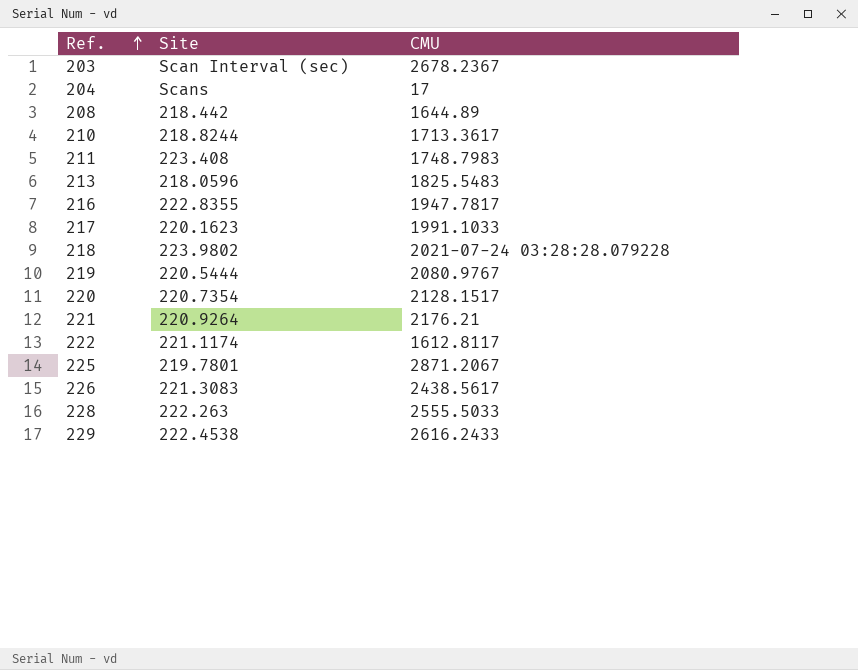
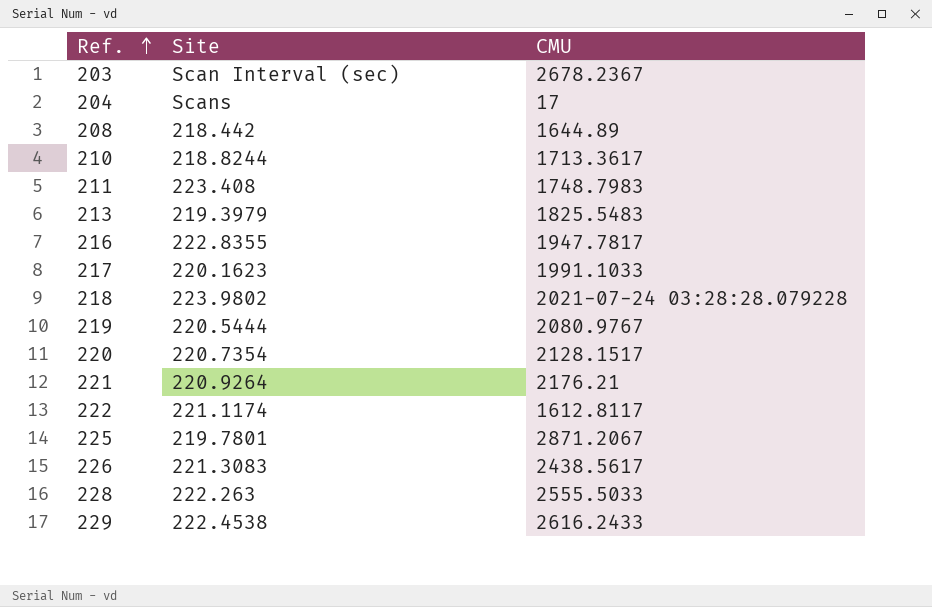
213 | Site: 218.0596 -> 219.3979

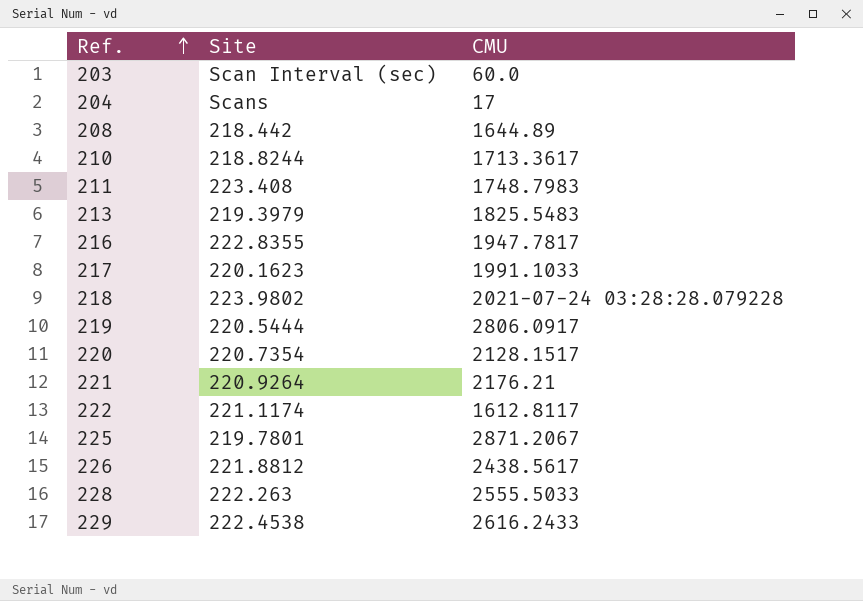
203 | CMU: 2678.2367 -> 60.0
219 | CMU: 2080.9767 -> 2806.0917
226 | Site: 221.3083 -> 221.8812

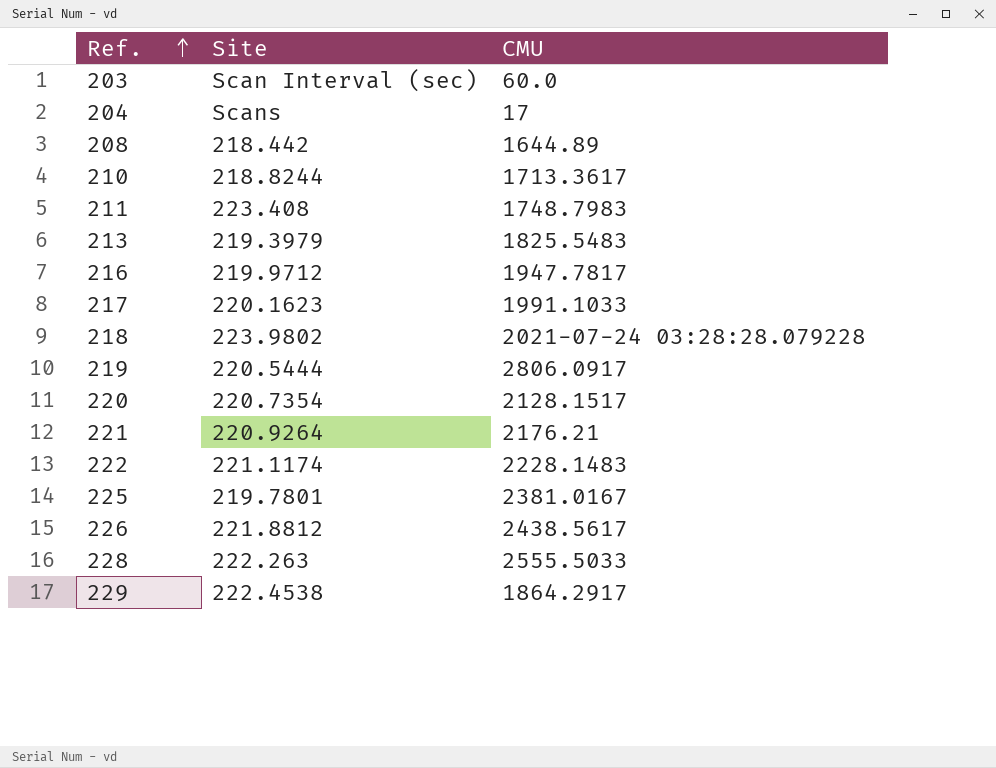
216 | Site: 222.8355 -> 219.9712
222 | CMU: 1612.8117 -> 2228.1483
225 | CMU: 2871.2067 -> 2381.0167
229 | CMU: 2616.2433 -> 1864.2917

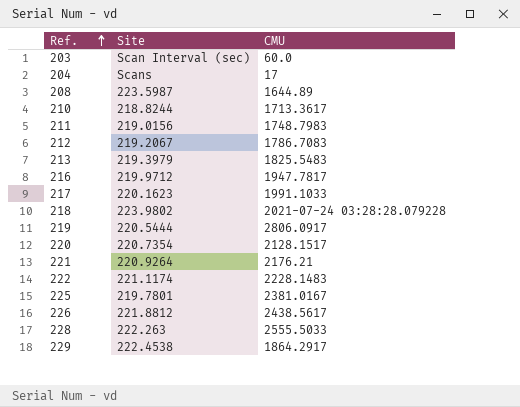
208 | Site: 218.442 -> 223.5987
211 | Site: 223.408 -> 219.0156
row 212: none -> 219.2067 | 1786.7083

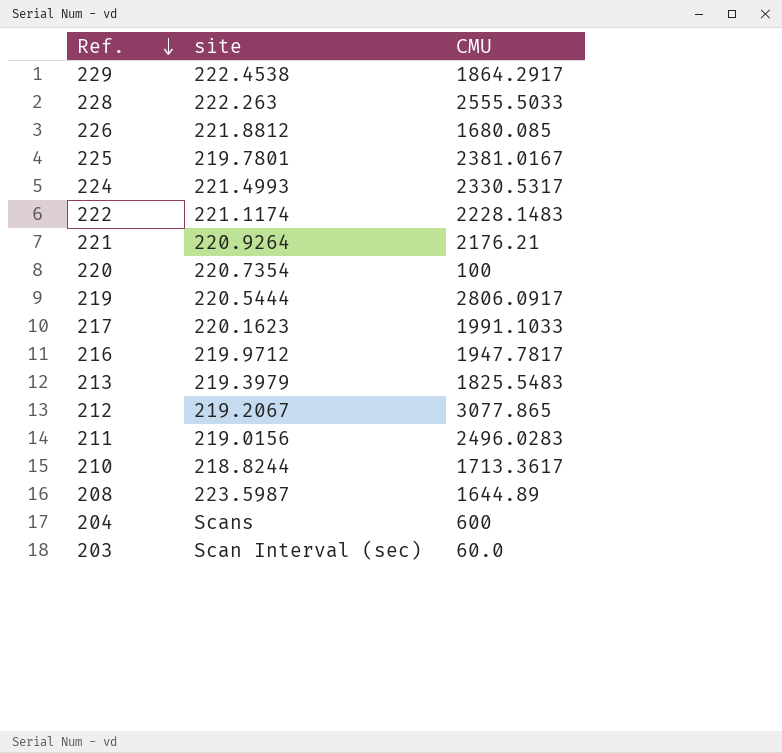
row order: Ref. ascending -> Ref. descending
column name: Site -> site
row 218: 223.9802 | 2021-07-24 03:28:28.079228 -> none
226 | CMU: 2438.5617 -> 1680.085
row 224: none -> 221.4993 | 2330.5317
220 | CMU: 2128.1517 -> 100
212 | CMU: 1786.7083 -> 3077.865
211 | CMU: 1748.7983 -> 2496.0283
204 | CMU: 17 -> 600

